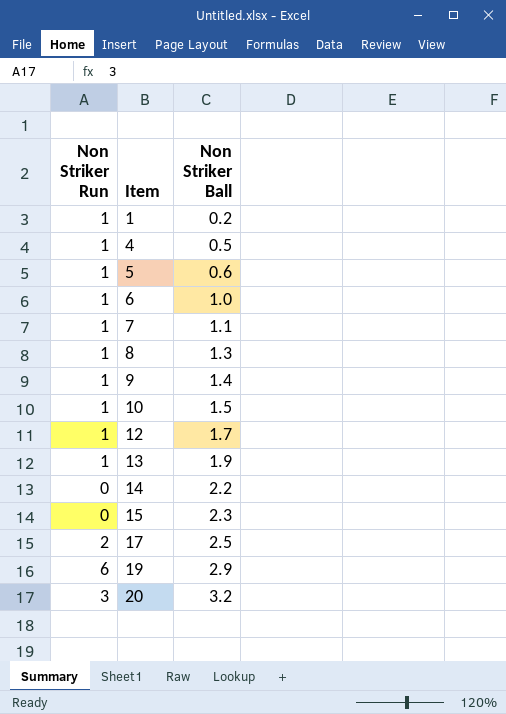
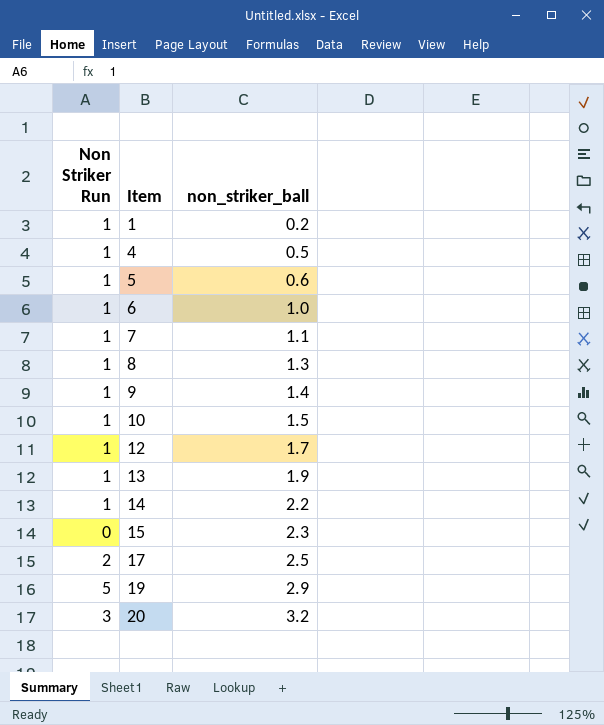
column name: Non Striker Ball -> non_striker_ball
14 | Non Striker Run: 0 -> 1
19 | Non Striker Run: 6 -> 5

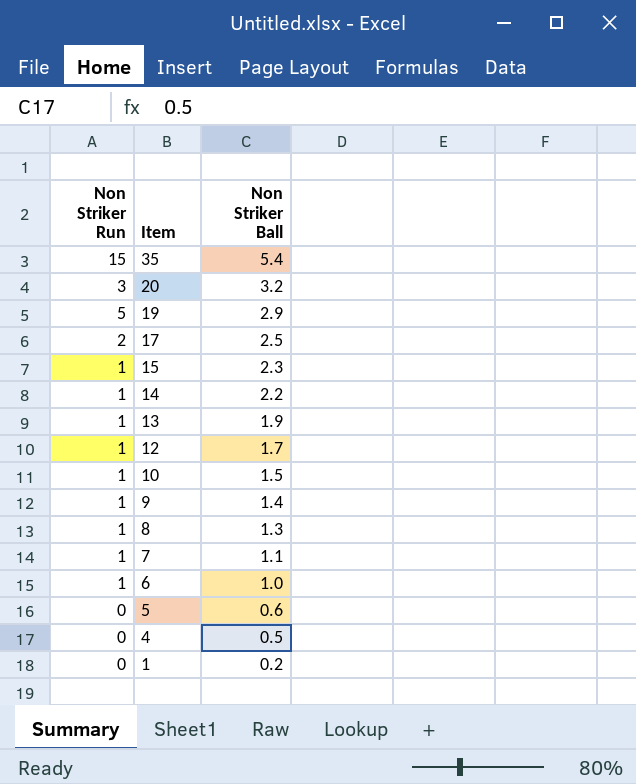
row order: Item ascending -> Item descending
column name: non_striker_ball -> Non Striker Ball
row 35: none -> 15 | 5.4
15 | Non Striker Run: 0 -> 1
5 | Non Striker Run: 1 -> 0
4 | Non Striker Run: 1 -> 0
1 | Non Striker Run: 1 -> 0

